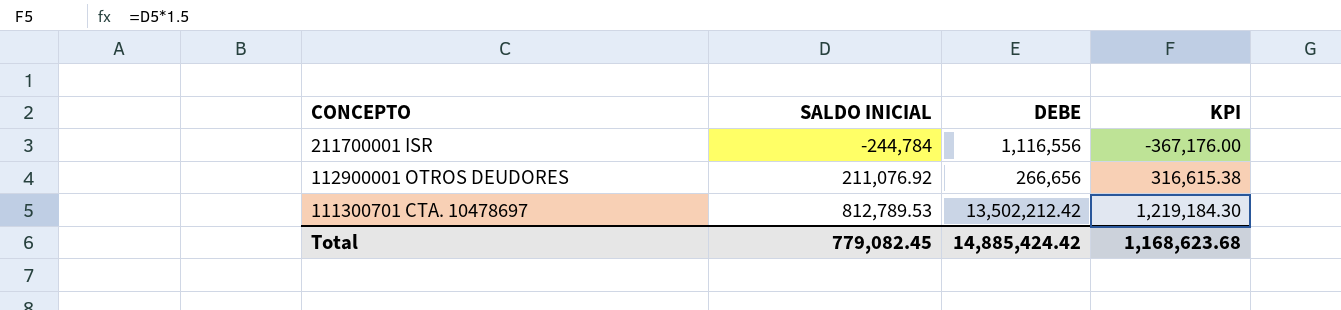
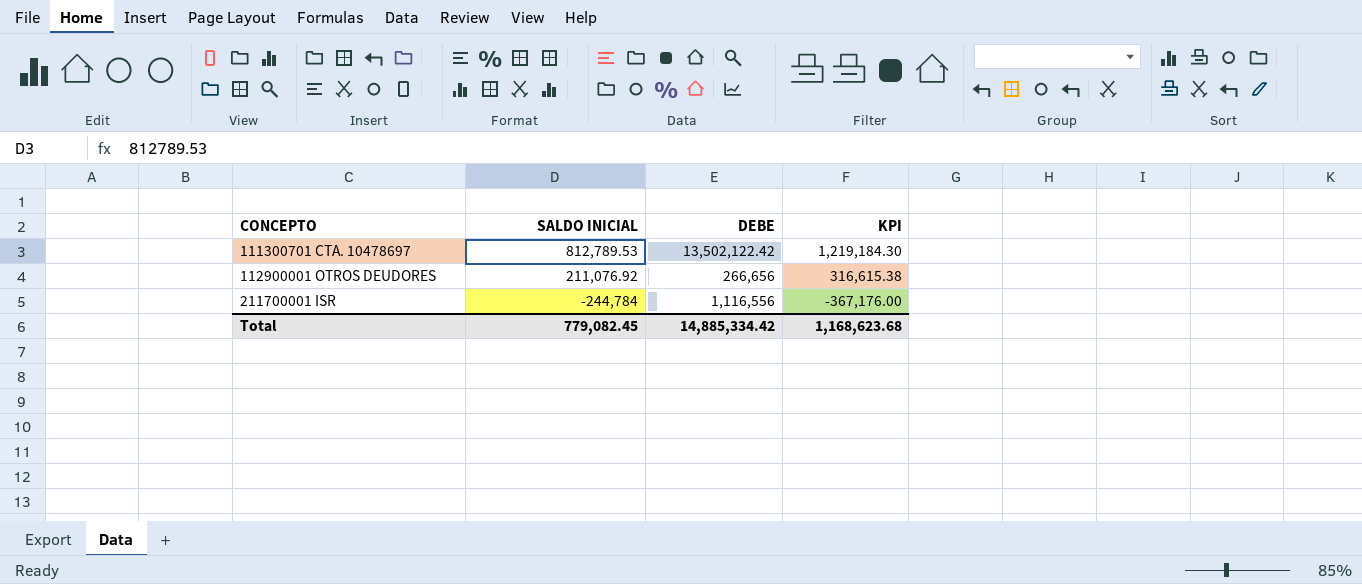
row order: CONCEPTO descending -> CONCEPTO ascending
111300701 CTA. 10478697 | DEBE: 13,502,212.42 -> 13,502,122.42
Total | DEBE: 14,885,424.42 -> 14,885,334.42

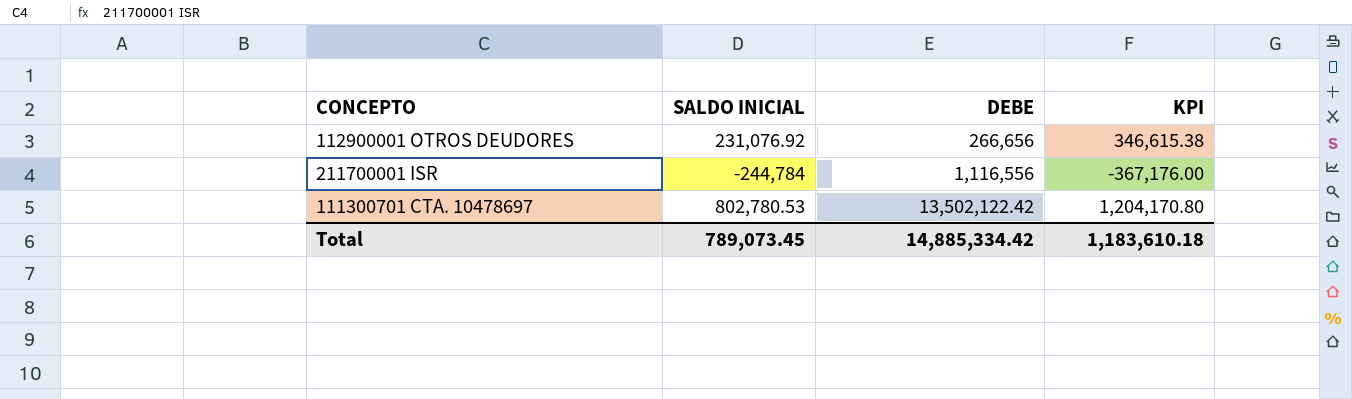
row order: CONCEPTO ascending -> DEBE ascending
112900001 OTROS DEUDORES | SALDO INICIAL: 211,076.92 -> 231,076.92
112900001 OTROS DEUDORES | KPI: 316,615.38 -> 346,615.38
111300701 CTA. 10478697 | SALDO INICIAL: 812,789.53 -> 802,780.53
111300701 CTA. 10478697 | KPI: 1,219,184.30 -> 1,204,170.80
Total | SALDO INICIAL: 779,082.45 -> 789,073.45
Total | KPI: 1,168,623.68 -> 1,183,610.18

